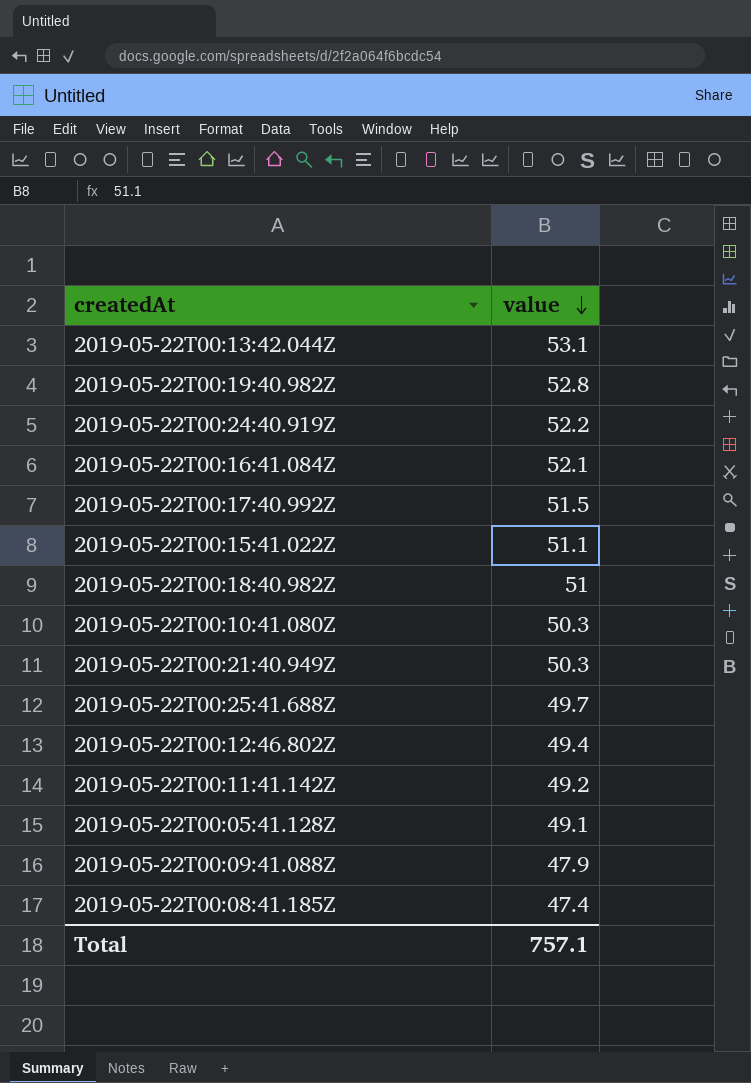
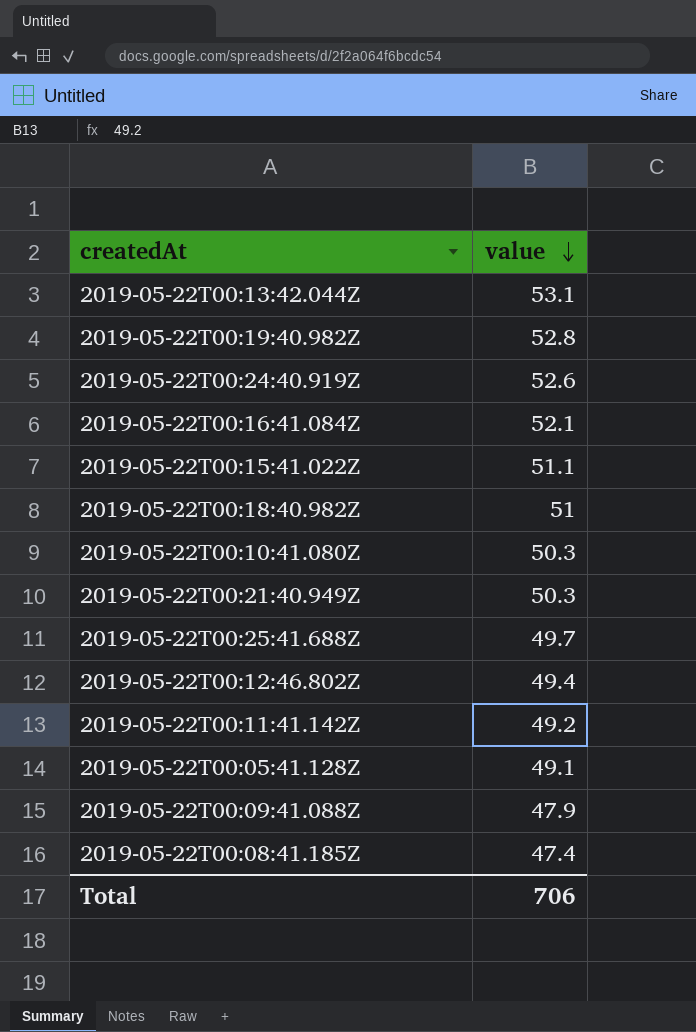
row 2019-05-22T00:17:40.992Z: 51.5 -> none
2019-05-22T00:24:40.919Z | value: 52.2 -> 52.6
Total | value: 757.1 -> 706

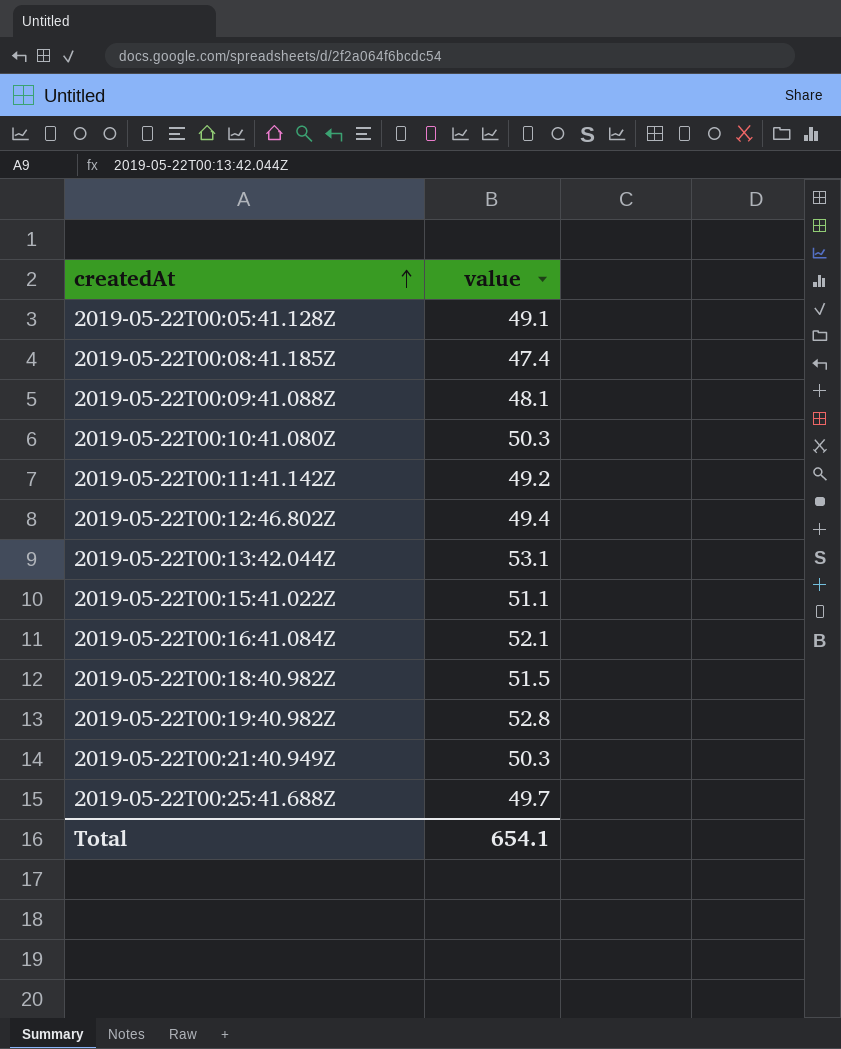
row order: value descending -> createdAt ascending
row 2019-05-22T00:24:40.919Z: 52.6 -> none
2019-05-22T00:09:41.088Z | value: 47.9 -> 48.1
2019-05-22T00:18:40.982Z | value: 51 -> 51.5
Total | value: 706 -> 654.1

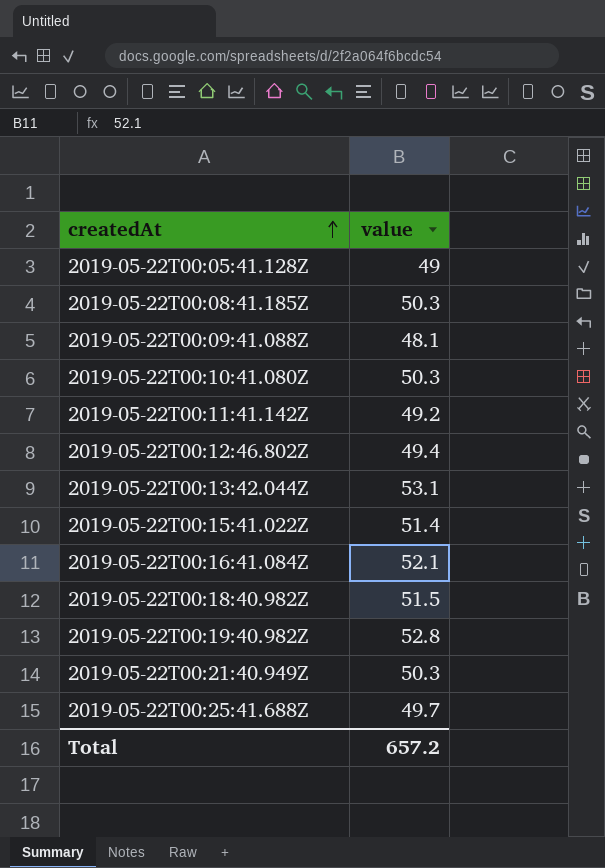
2019-05-22T00:05:41.128Z | value: 49.1 -> 49
2019-05-22T00:08:41.185Z | value: 47.4 -> 50.3
2019-05-22T00:15:41.022Z | value: 51.1 -> 51.4
Total | value: 654.1 -> 657.2

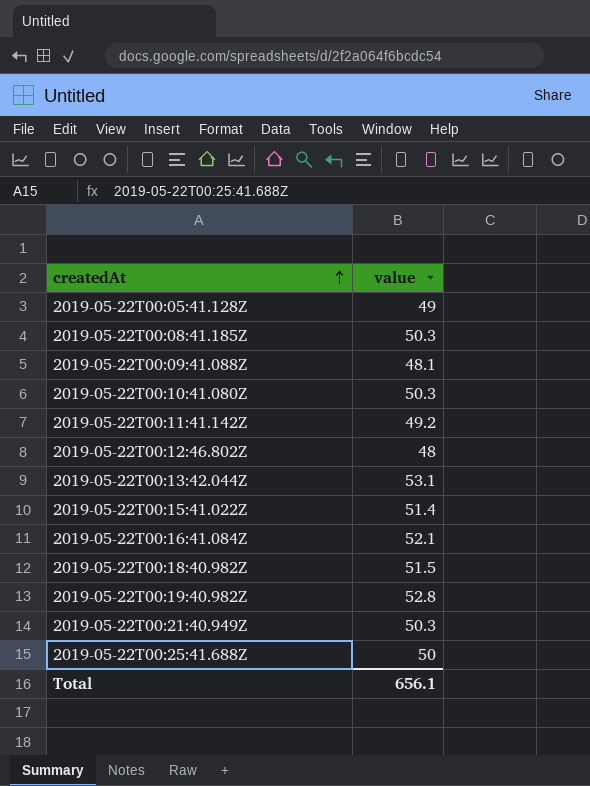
2019-05-22T00:12:46.802Z | value: 49.4 -> 48
2019-05-22T00:25:41.688Z | value: 49.7 -> 50
Total | value: 657.2 -> 656.1

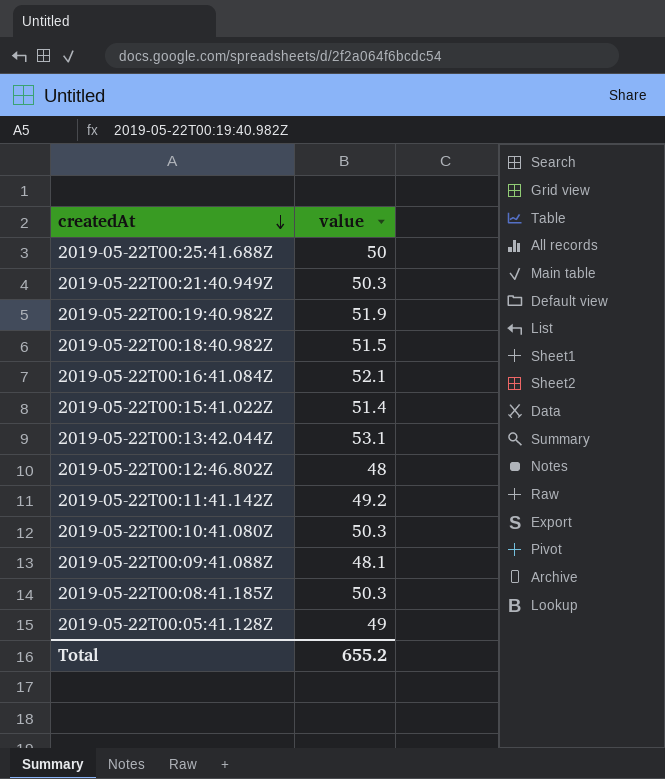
row order: createdAt ascending -> createdAt descending
2019-05-22T00:19:40.982Z | value: 52.8 -> 51.9
Total | value: 656.1 -> 655.2

